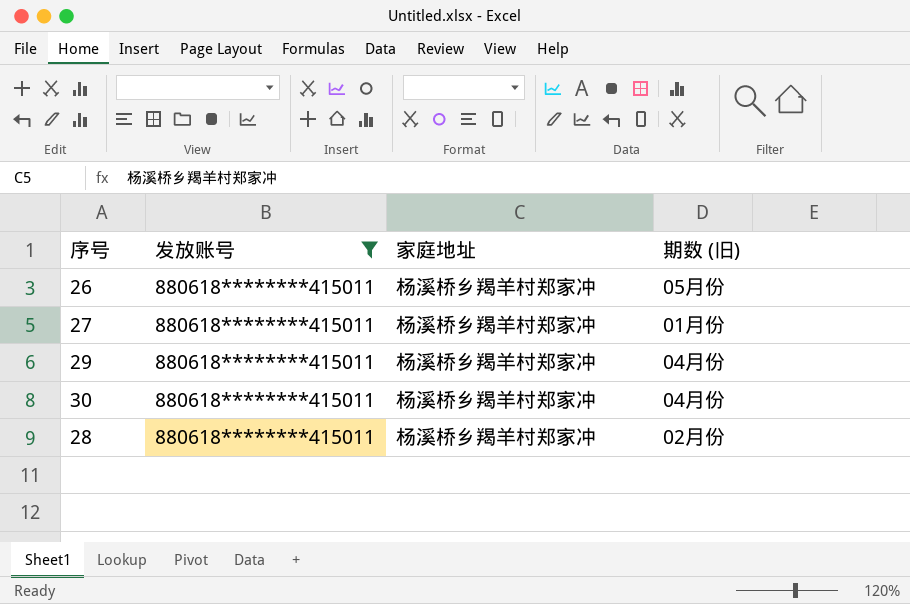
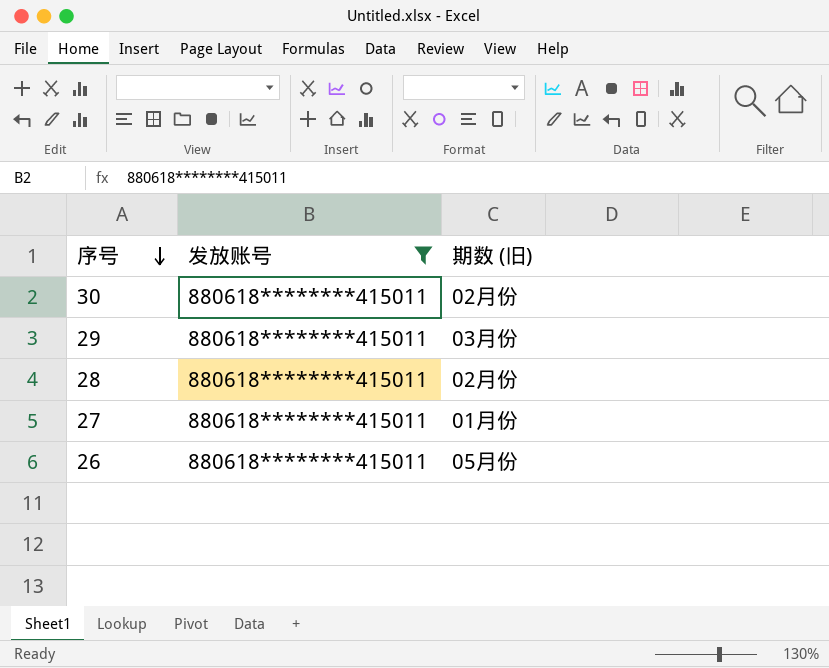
row order: none -> 序号 descending
column 家庭地址 | position: 3 -> none
30 | 期数 (旧): 04月份 -> 02月份
29 | 期数 (旧): 04月份 -> 03月份

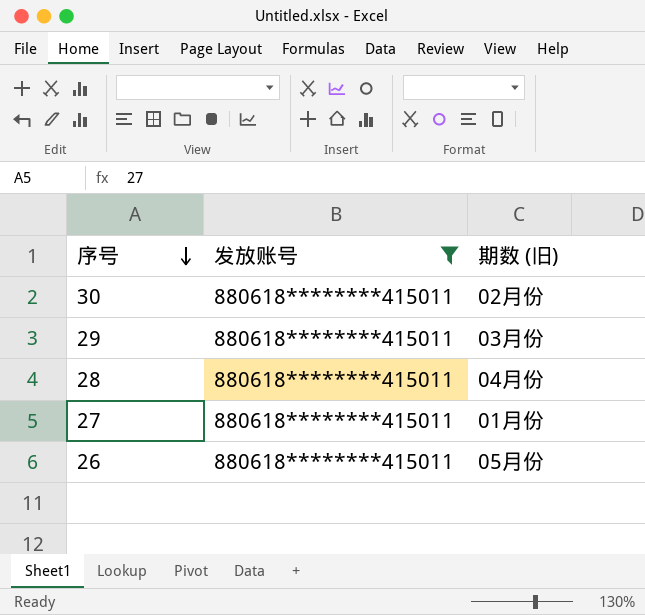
28 | 期数 (旧): 02月份 -> 04月份

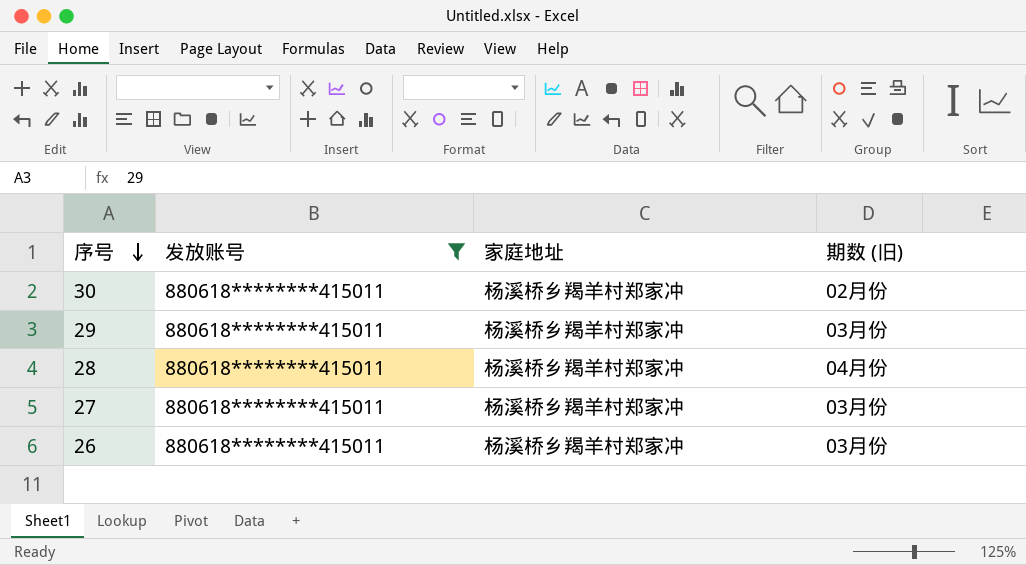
column 家庭地址 | position: none -> 3
27 | 期数 (旧): 01月份 -> 03月份
26 | 期数 (旧): 05月份 -> 03月份

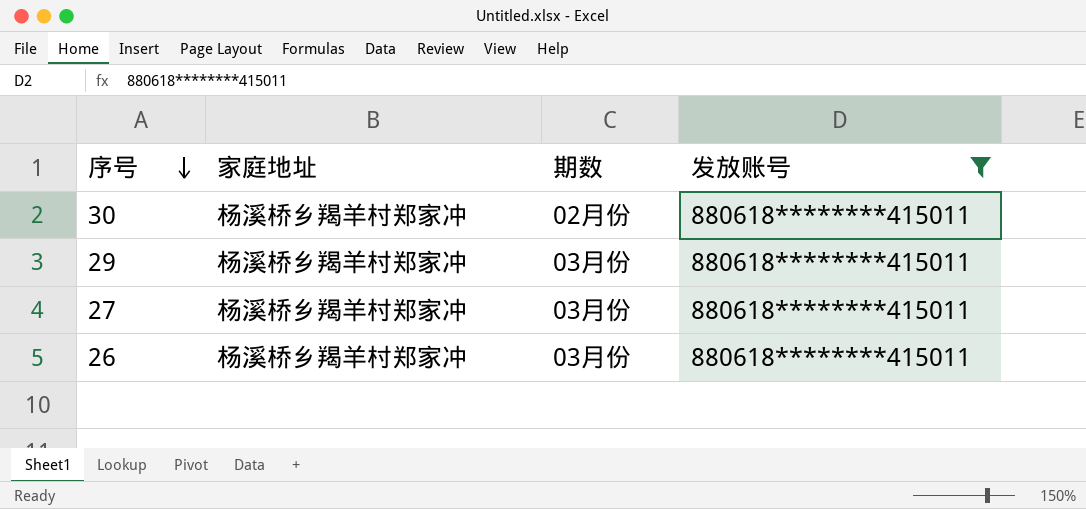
column name: 期数 (旧) -> 期数
column 发放账号 | position: 2 -> 4
row 28: 880618********415011 | 杨溪桥乡羯羊村郑家冲 | 04月份 -> none

